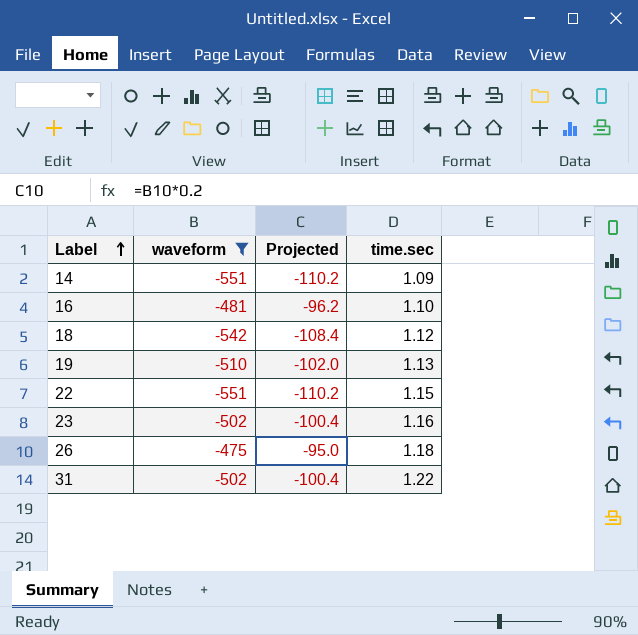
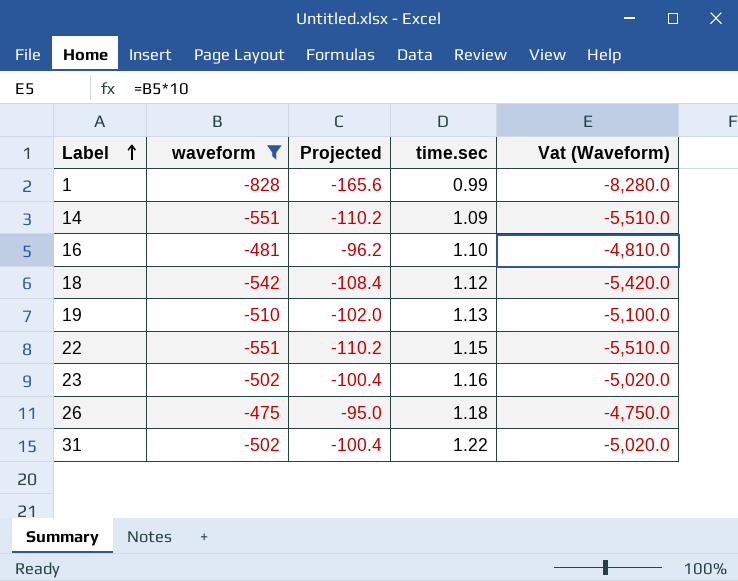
column Vat (Waveform) | formula: none -> [waveform] * 10
row 1: none -> -828 | -165.6 | 0.99 | -8,280.0

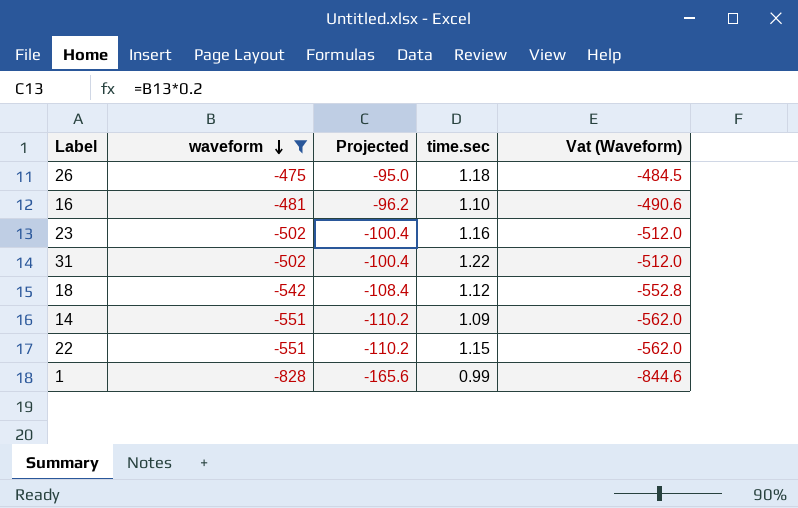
row order: Label ascending -> waveform descending
column Vat (Waveform) | formula: [waveform] * 10 -> [waveform] * 1.02
row 19: -510 | -102.0 | 1.13 | -5,100.0 -> none

